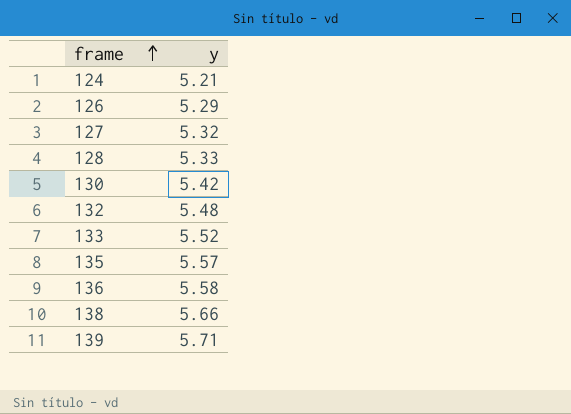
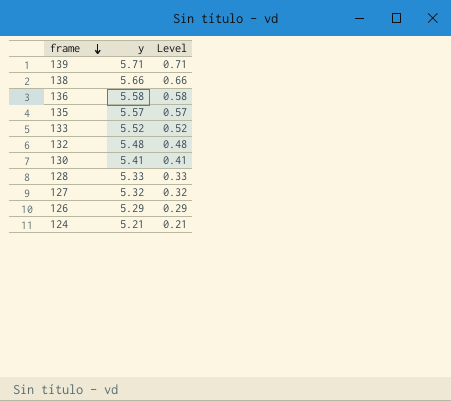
row order: frame ascending -> frame descending
column Level | formula: none -> [y] - 5
130 | y: 5.42 -> 5.41

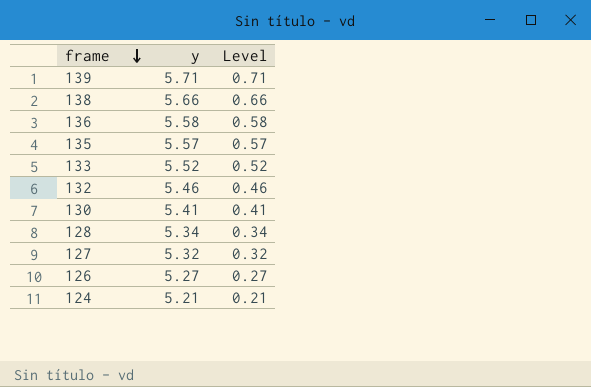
132 | y: 5.48 -> 5.46
132 | Level: 0.48 -> 0.46
128 | y: 5.33 -> 5.34
128 | Level: 0.33 -> 0.34
126 | y: 5.29 -> 5.27
126 | Level: 0.29 -> 0.27

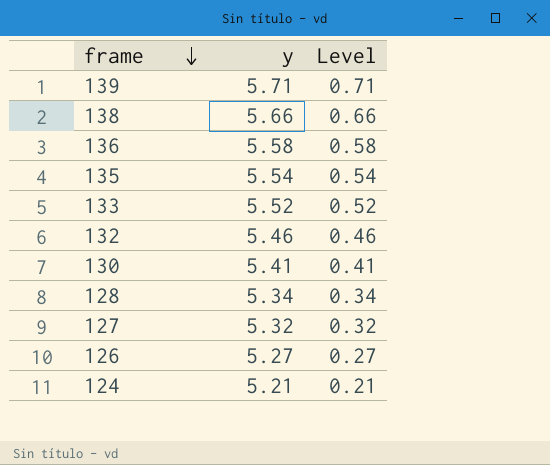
135 | y: 5.57 -> 5.54
135 | Level: 0.57 -> 0.54

